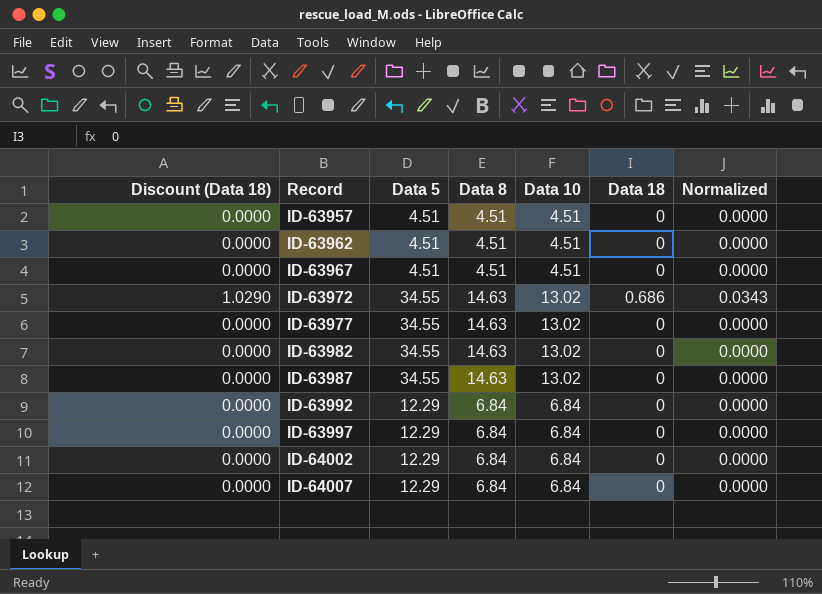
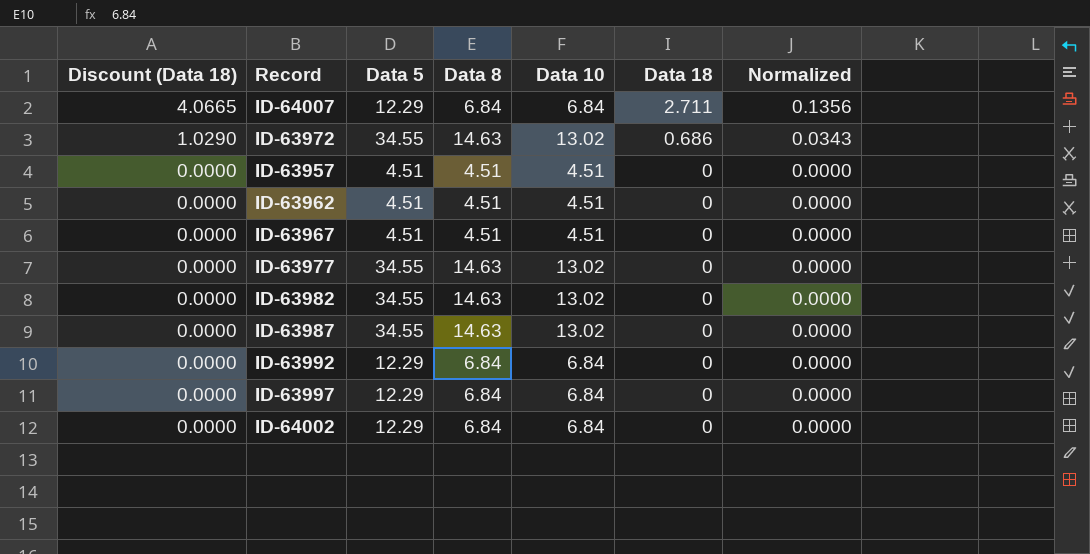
row order: Record ascending -> Discount (Data 18) descending
ID-64007 | Discount (Data 18): 0.0000 -> 4.0665
ID-64007 | Data 18: 0 -> 2.711
ID-64007 | Normalized: 0.0000 -> 0.1356

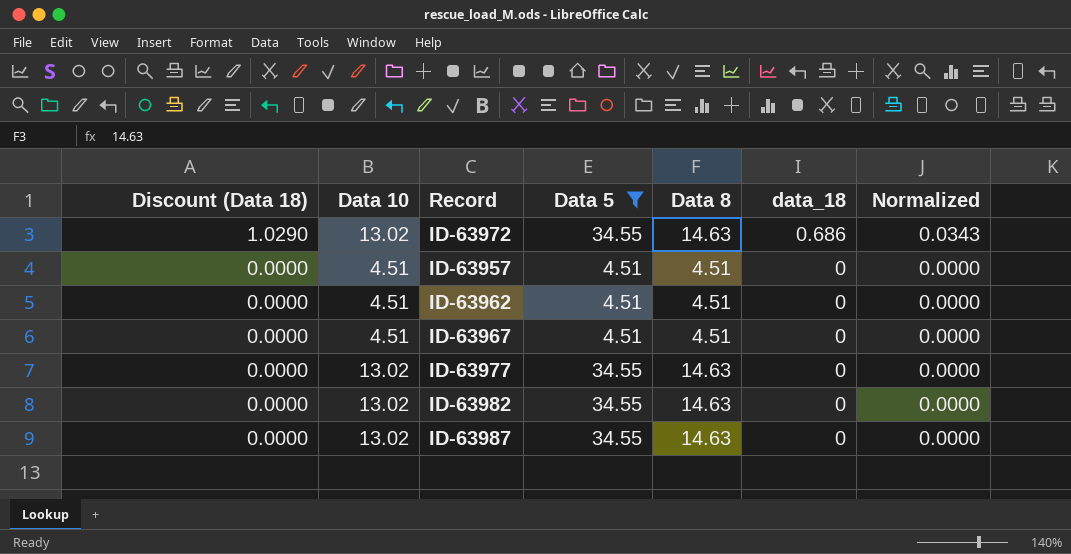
filter: none -> Data 5 != 12.29
column Data 10 | position: 5 -> 2
column name: Data 18 -> data_18

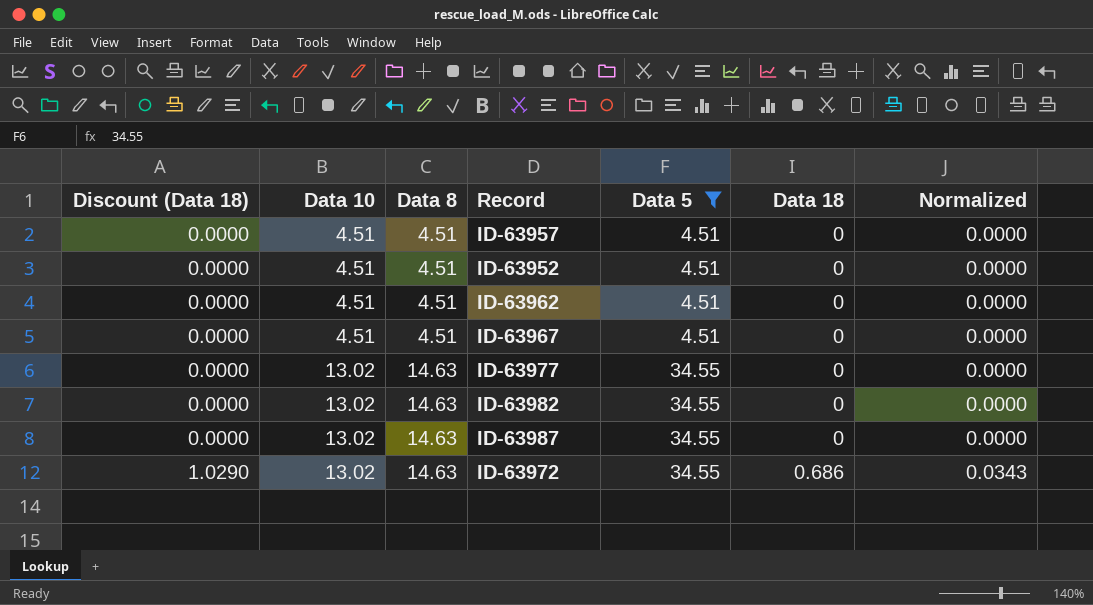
row order: Discount (Data 18) descending -> Discount (Data 18) ascending
column Data 8 | position: 5 -> 3
column name: data_18 -> Data 18
row ID-63952: none -> 0.0000 | 4.51 | 4.51 | 4.51 | 0 | 0.0000

